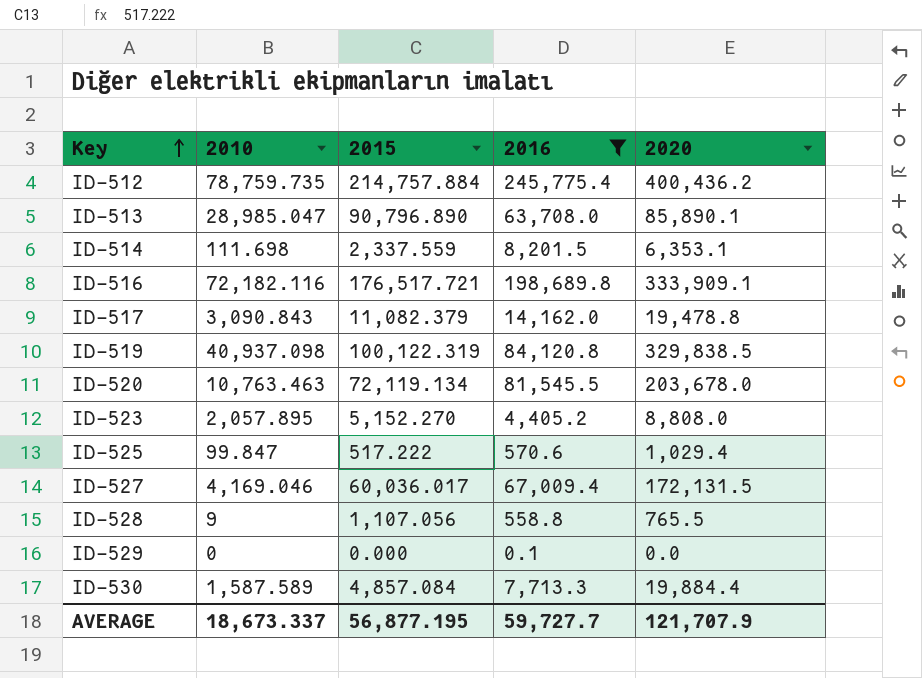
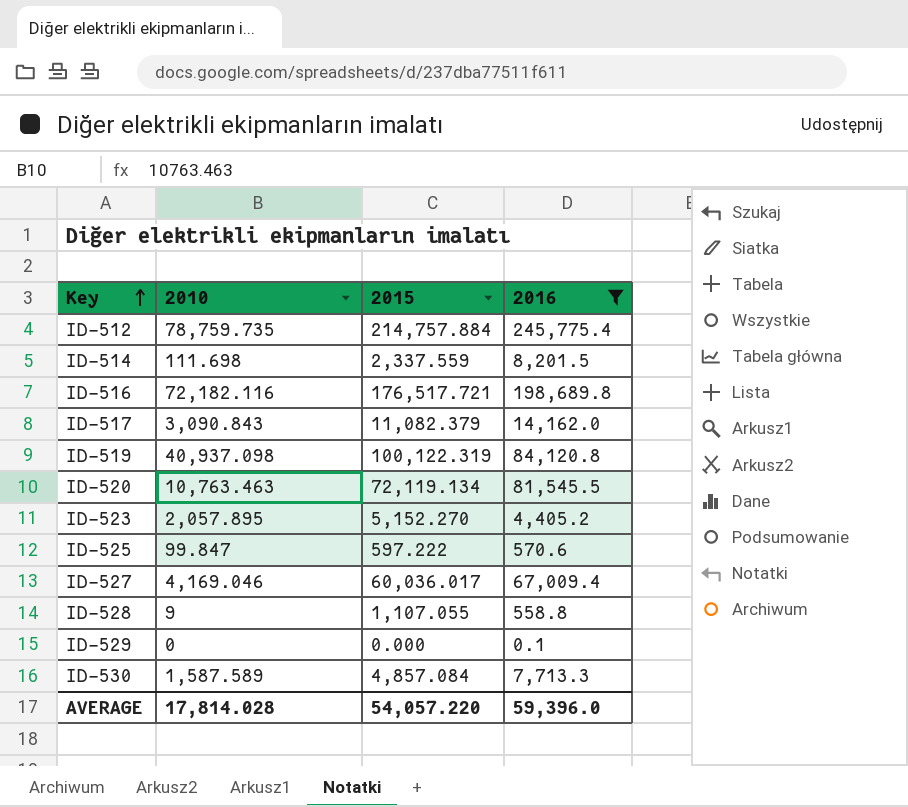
column 2020 | position: 5 -> none
row ID-513: 28,985.047 | 90,796.890 | 63,708.0 | 85,890.1 -> none
ID-525 | 2015: 517.222 -> 597.222
ID-528 | 2015: 1,107.056 -> 1,107.055
AVERAGE | 2010: 18,673.337 -> 17,814.028
AVERAGE | 2015: 56,877.195 -> 54,057.220
AVERAGE | 2016: 59,727.7 -> 59,396.0

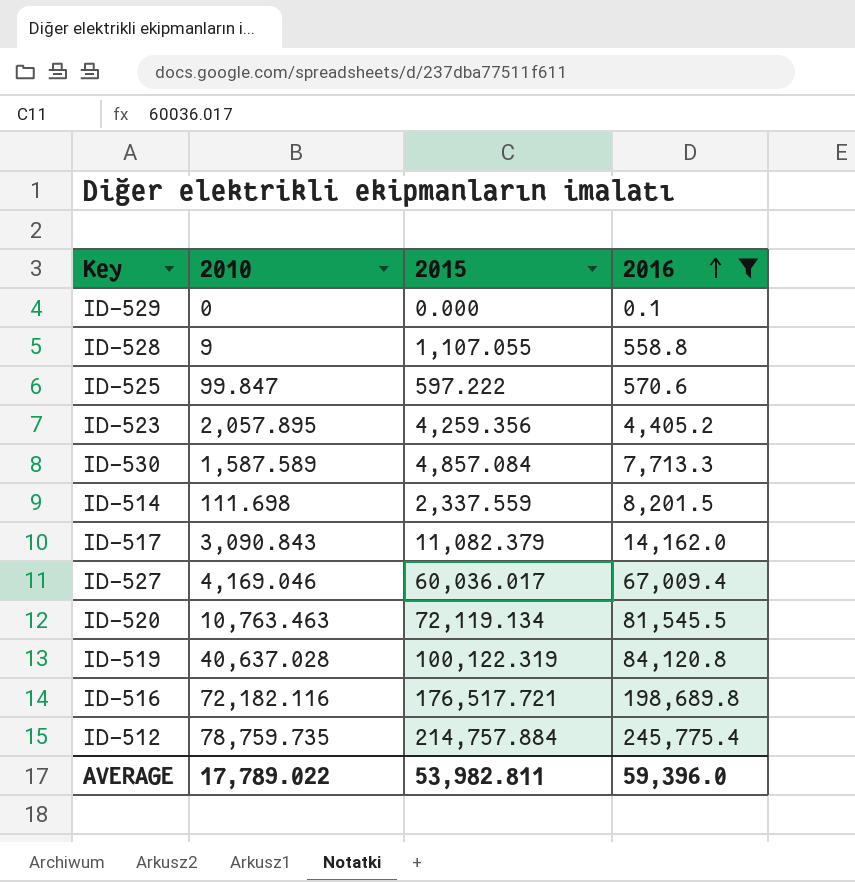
row order: Key ascending -> 2016 ascending
ID-523 | 2015: 5,152.270 -> 4,259.356
ID-519 | 2010: 40,937.098 -> 40,637.028
AVERAGE | 2010: 17,814.028 -> 17,789.022
AVERAGE | 2015: 54,057.220 -> 53,982.811

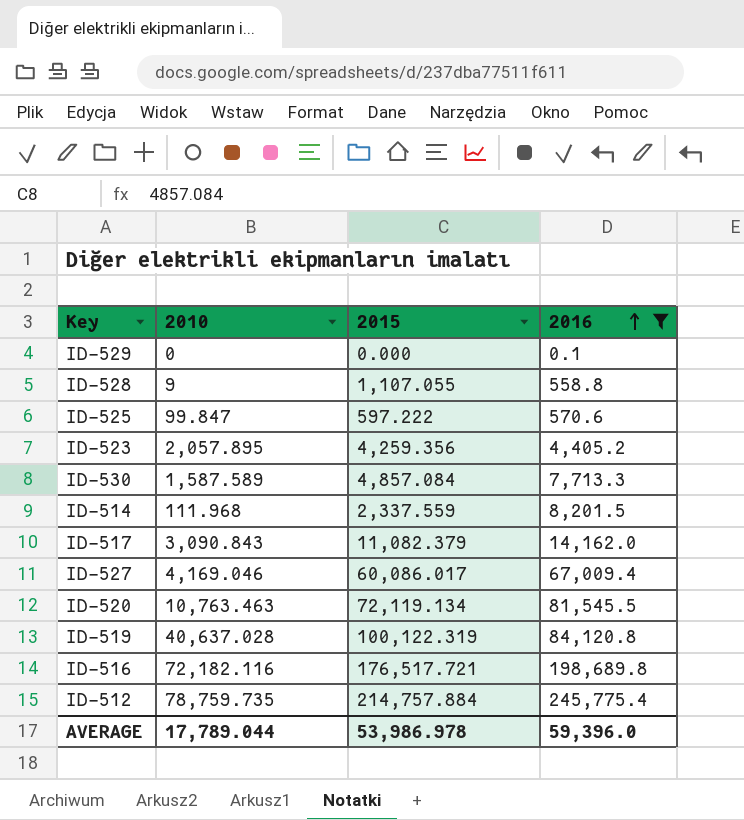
ID-514 | 2010: 111.698 -> 111.968
ID-527 | 2015: 60,036.017 -> 60,086.017
AVERAGE | 2010: 17,789.022 -> 17,789.044
AVERAGE | 2015: 53,982.811 -> 53,986.978

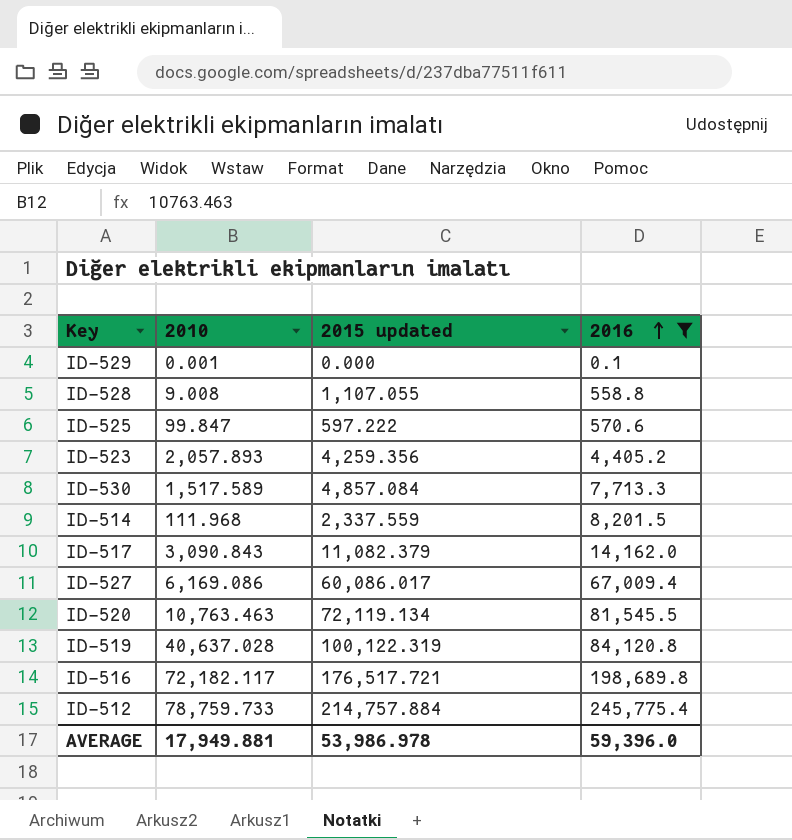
column name: 2015 -> 2015 updated
ID-529 | 2010: 0 -> 0.001
ID-528 | 2010: 9 -> 9.008
ID-523 | 2010: 2,057.895 -> 2,057.893
ID-530 | 2010: 1,587.589 -> 1,517.589
ID-527 | 2010: 4,169.046 -> 6,169.086
ID-516 | 2010: 72,182.116 -> 72,182.117
ID-512 | 2010: 78,759.735 -> 78,759.733
AVERAGE | 2010: 17,789.044 -> 17,949.881

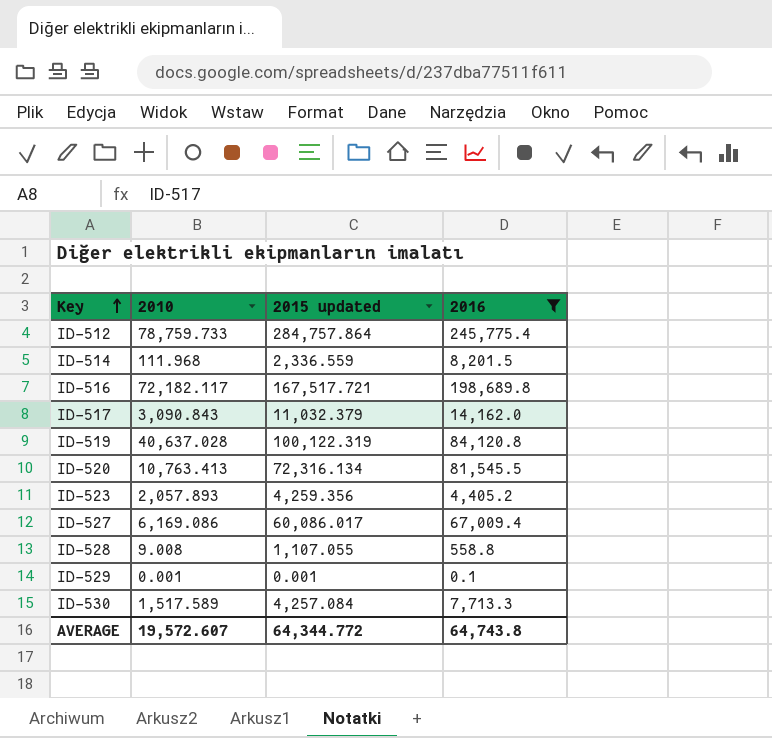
row order: 2016 ascending -> Key ascending
row ID-525: 99.847 | 597.222 | 570.6 -> none
ID-512 | 2015 updated: 214,757.884 -> 284,757.864
ID-514 | 2015 updated: 2,337.559 -> 2,336.559
ID-516 | 2015 updated: 176,517.721 -> 167,517.721
ID-517 | 2015 updated: 11,082.379 -> 11,032.379
ID-520 | 2010: 10,763.463 -> 10,763.413
ID-520 | 2015 updated: 72,119.134 -> 72,316.134
ID-529 | 2015 updated: 0.000 -> 0.001
ID-530 | 2015 updated: 4,857.084 -> 4,257.084
AVERAGE | 2010: 17,949.881 -> 19,572.607
AVERAGE | 2015 updated: 53,986.978 -> 64,344.772
AVERAGE | 2016: 59,396.0 -> 64,743.8

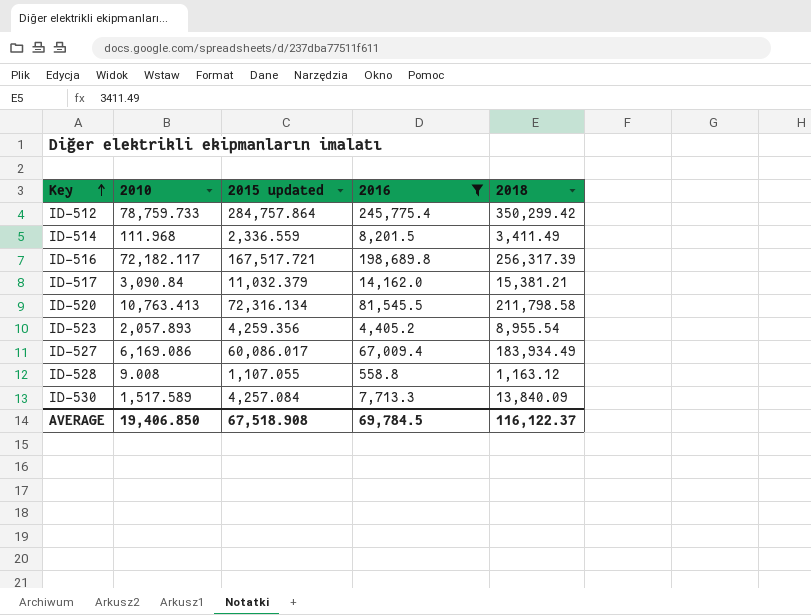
column 2018 | position: none -> 5
row ID-519: 40,637.028 | 100,122.319 | 84,120.8 -> none
row ID-529: 0.001 | 0.001 | 0.1 -> none
ID-517 | 2010: 3,090.843 -> 3,090.84
AVERAGE | 2010: 19,572.607 -> 19,406.850
AVERAGE | 2015 updated: 64,344.772 -> 67,518.908
AVERAGE | 2016: 64,743.8 -> 69,784.5

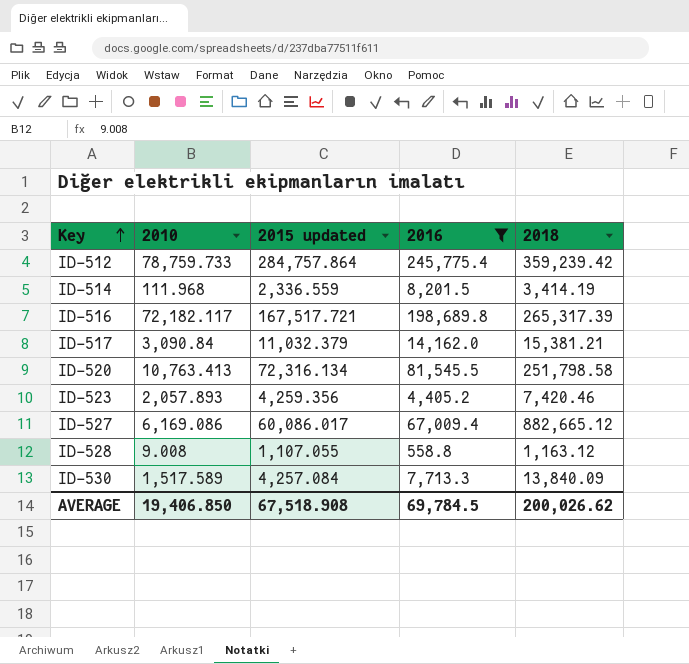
ID-512 | 2018: 350,299.42 -> 359,239.42
ID-514 | 2018: 3,411.49 -> 3,414.19
ID-516 | 2018: 256,317.39 -> 265,317.39
ID-520 | 2018: 211,798.58 -> 251,798.58
ID-523 | 2018: 8,955.54 -> 7,420.46
ID-527 | 2018: 183,934.49 -> 882,665.12
AVERAGE | 2018: 116,122.37 -> 200,026.62

